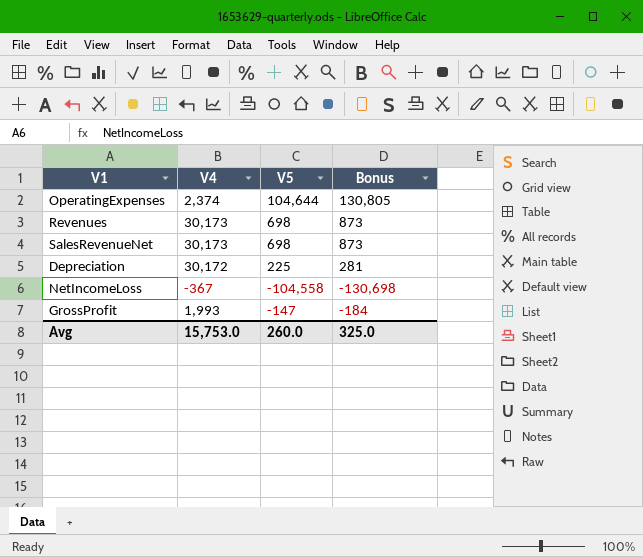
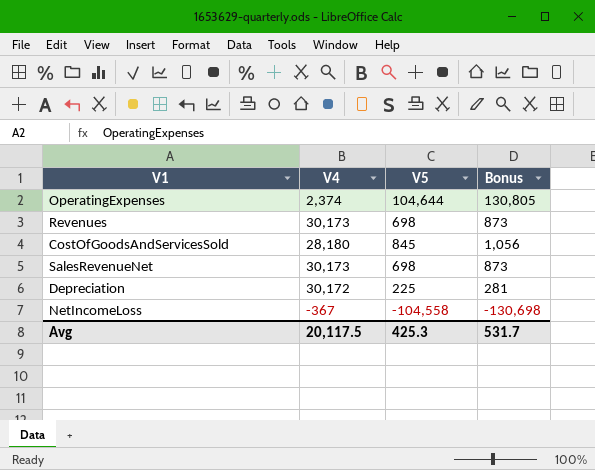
row GrossProfit: 1,993 | -147 | -184 -> none
row CostOfGoodsAndServicesSold: none -> 28,180 | 845 | 1,056
Avg | V4: 15,753.0 -> 20,117.5
Avg | V5: 260.0 -> 425.3
Avg | Bonus: 325.0 -> 531.7

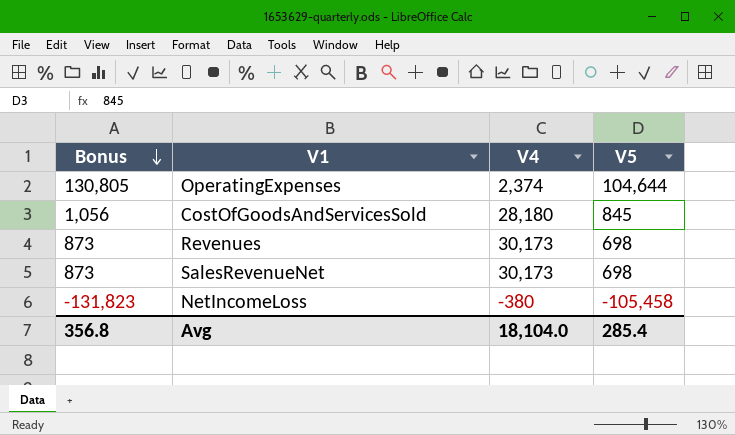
row order: none -> Bonus descending
column Bonus | position: 4 -> 1
row Depreciation: 30,172 | 225 | 281 -> none
NetIncomeLoss | Bonus: -130,698 -> -131,823
NetIncomeLoss | V4: -367 -> -380
NetIncomeLoss | V5: -104,558 -> -105,458
Avg | Bonus: 531.7 -> 356.8
Avg | V4: 20,117.5 -> 18,104.0
Avg | V5: 425.3 -> 285.4

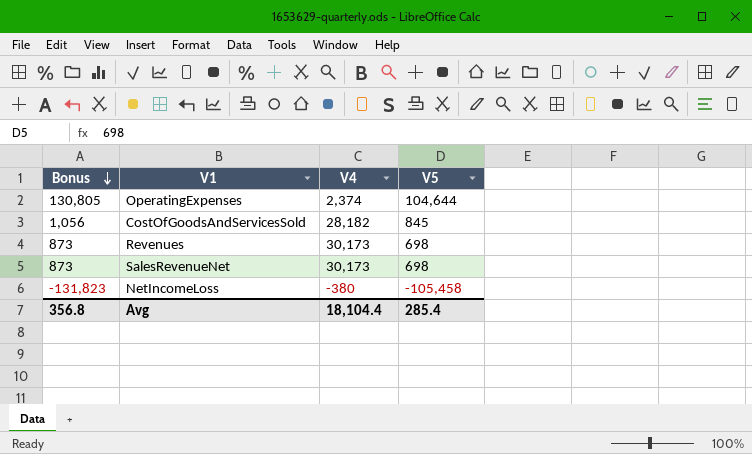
CostOfGoodsAndServicesSold | V4: 28,180 -> 28,182
Avg | V4: 18,104.0 -> 18,104.4

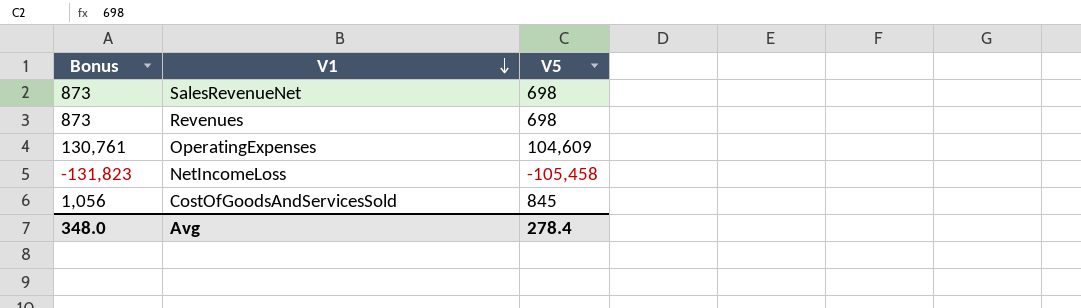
row order: Bonus descending -> V1 descending
column V4 | position: 3 -> none
OperatingExpenses | Bonus: 130,805 -> 130,761
OperatingExpenses | V5: 104,644 -> 104,609
Avg | Bonus: 356.8 -> 348.0
Avg | V5: 285.4 -> 278.4

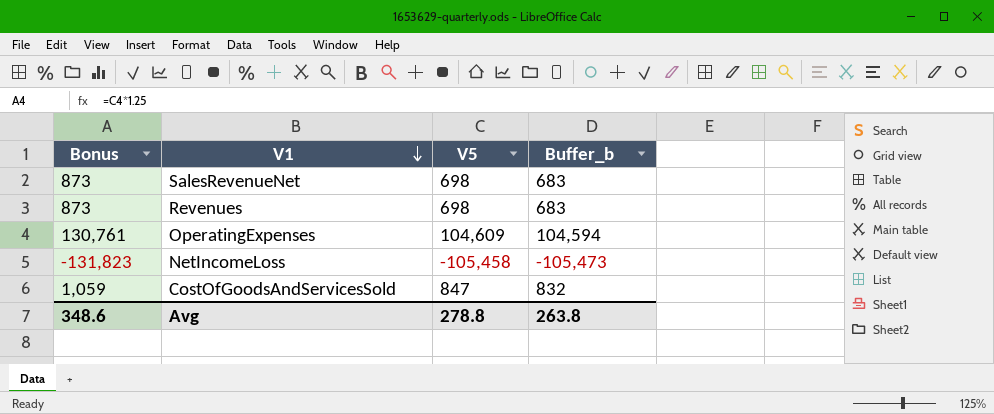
column Buffer_b | formula: none -> [V5] - 15
CostOfGoodsAndServicesSold | Bonus: 1,056 -> 1,059
CostOfGoodsAndServicesSold | V5: 845 -> 847
Avg | Bonus: 348.0 -> 348.6
Avg | V5: 278.4 -> 278.8

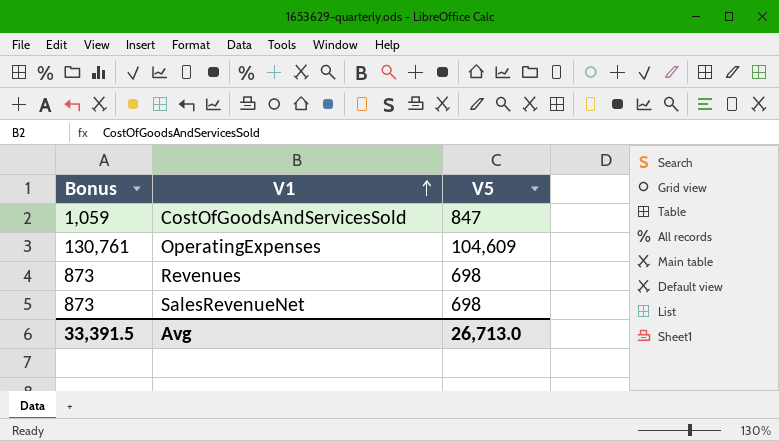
row order: V1 descending -> V1 ascending
column Buffer_b | formula: [V5] - 15 -> none
row NetIncomeLoss: -131,823 | -105,458 | -105,473 -> none
Avg | Bonus: 348.6 -> 33,391.5
Avg | V5: 278.8 -> 26,713.0

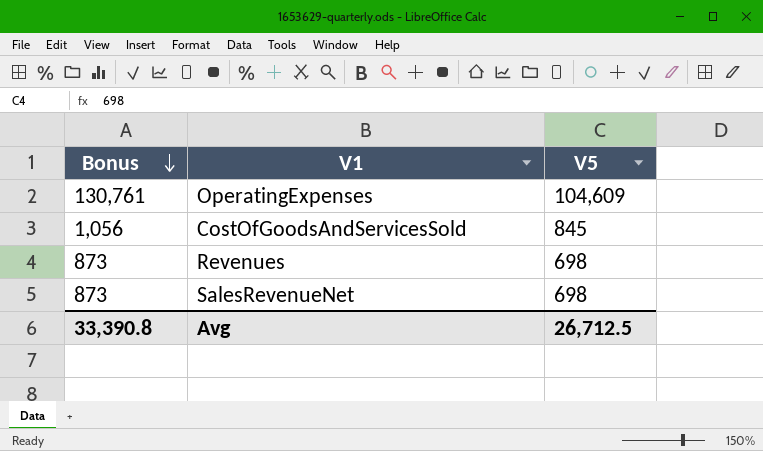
row order: V1 ascending -> Bonus descending
CostOfGoodsAndServicesSold | Bonus: 1,059 -> 1,056
CostOfGoodsAndServicesSold | V5: 847 -> 845
Avg | Bonus: 33,391.5 -> 33,390.8
Avg | V5: 26,713.0 -> 26,712.5

